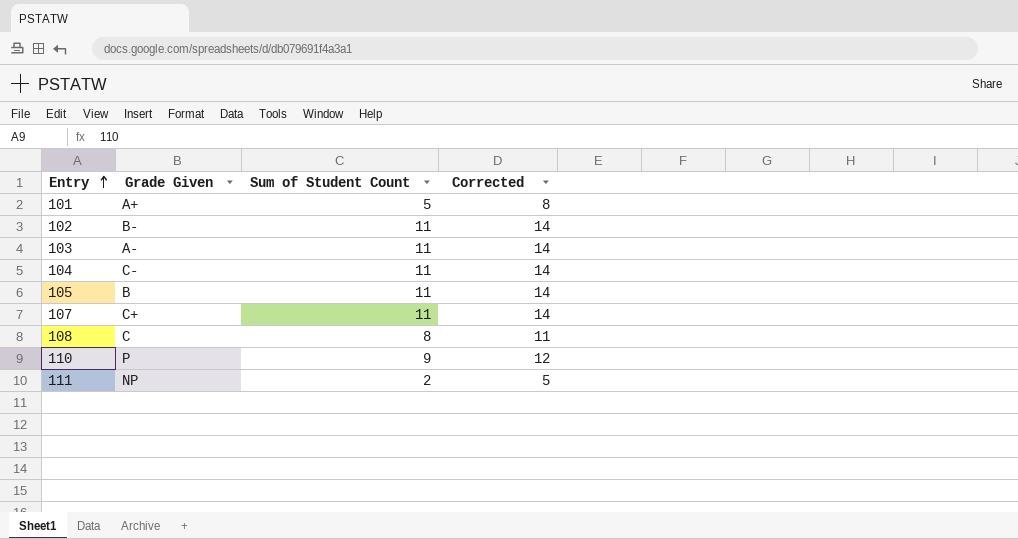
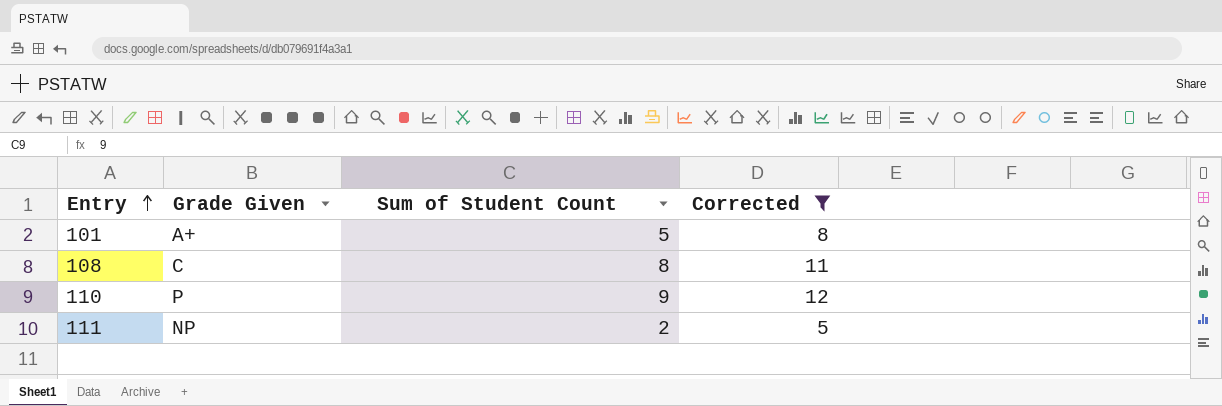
filter: none -> Corrected != 14

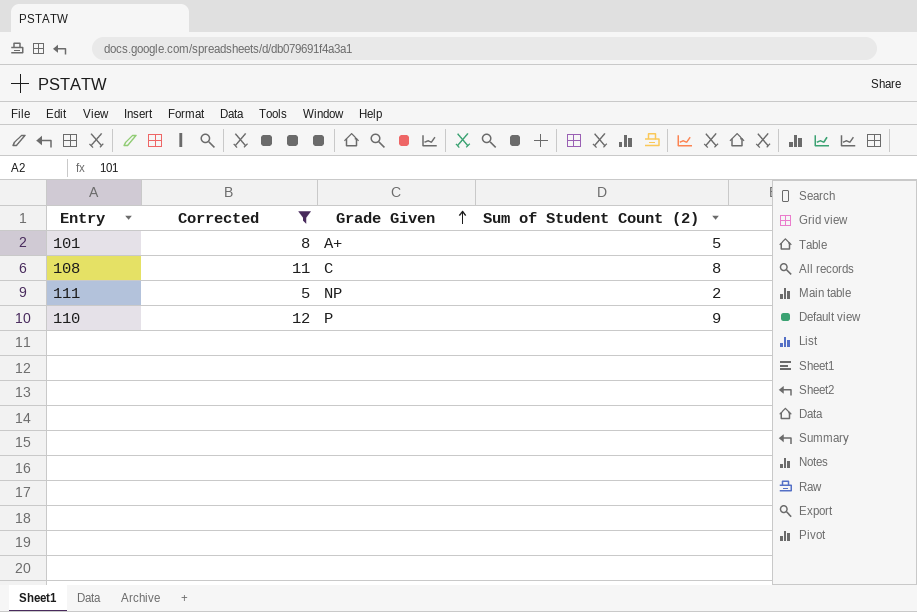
row order: Entry ascending -> Grade Given ascending
column Corrected | position: 4 -> 2
column name: Sum of Student Count -> Sum of Student Count (2)

